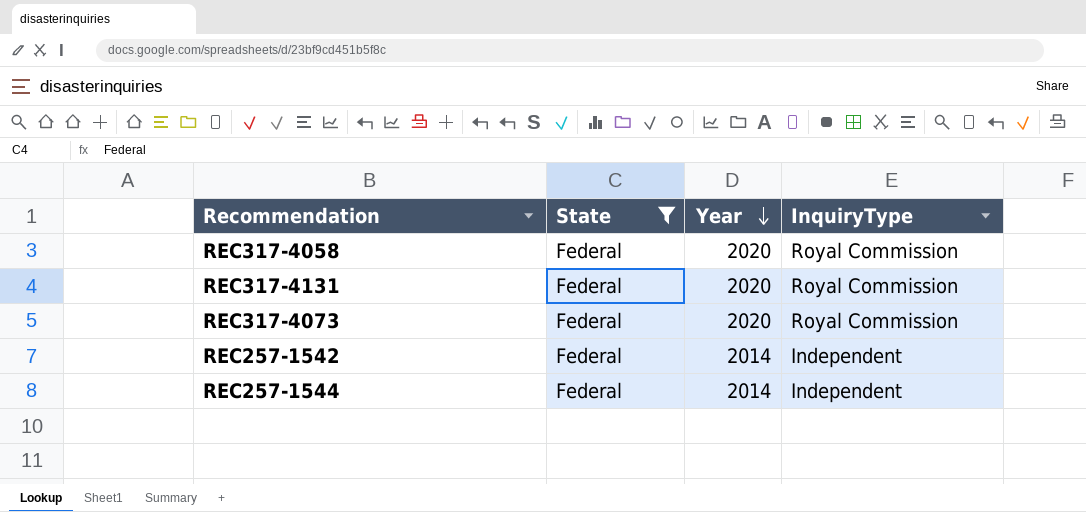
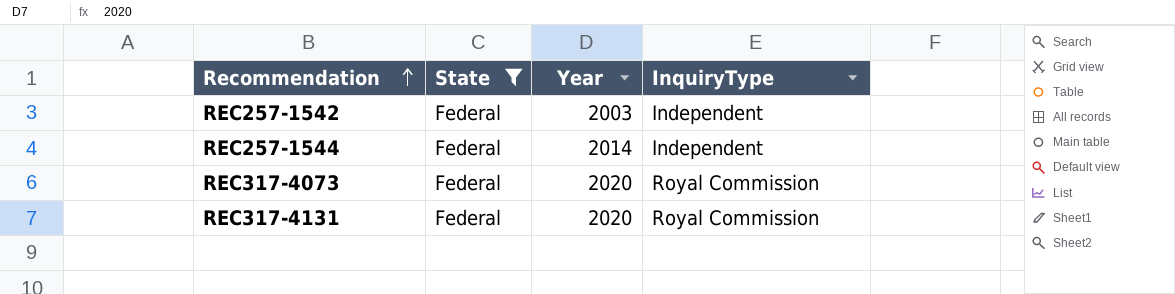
row order: Year descending -> Recommendation ascending
row REC317-4058: Federal | 2020 | Royal Commission -> none
REC257-1542 | Year: 2014 -> 2003

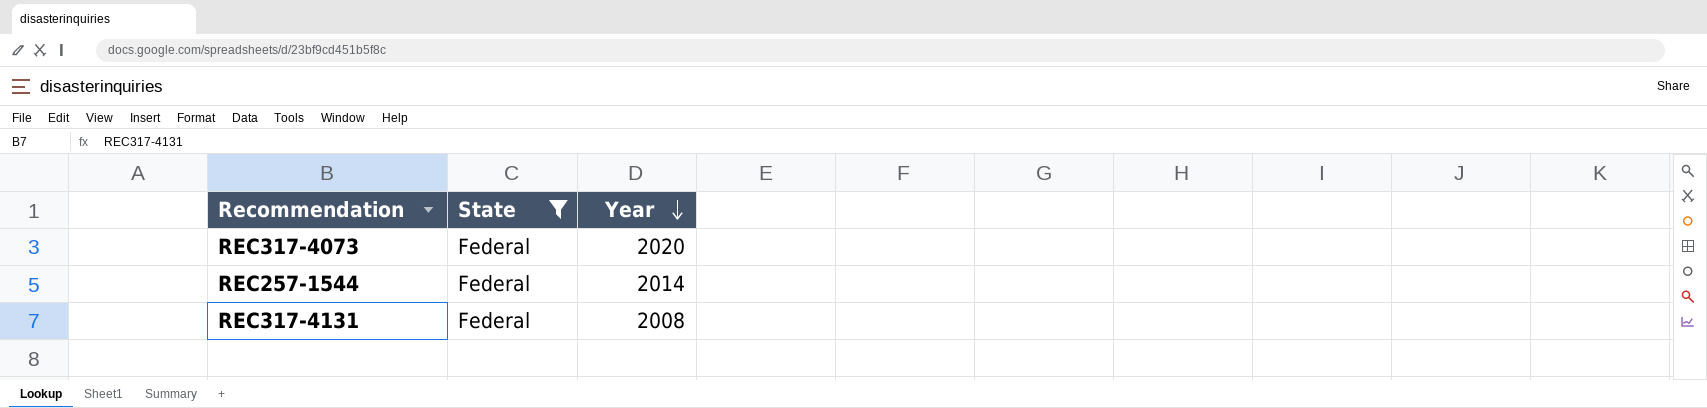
row order: Recommendation ascending -> Year descending
column InquiryType | position: 4 -> none
row REC257-1542: Federal | 2003 | Independent -> none
REC317-4131 | Year: 2020 -> 2008

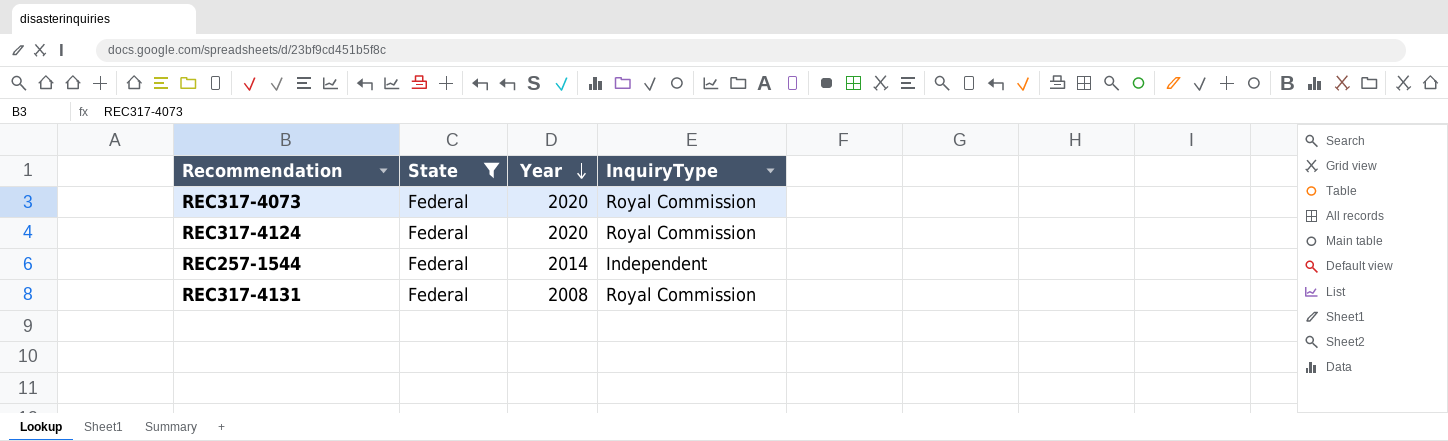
column InquiryType | position: none -> 4
row REC317-4124: none -> Federal | 2020 | Royal Commission

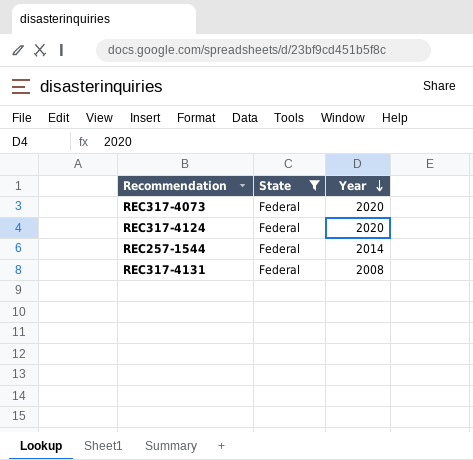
column InquiryType | position: 4 -> none

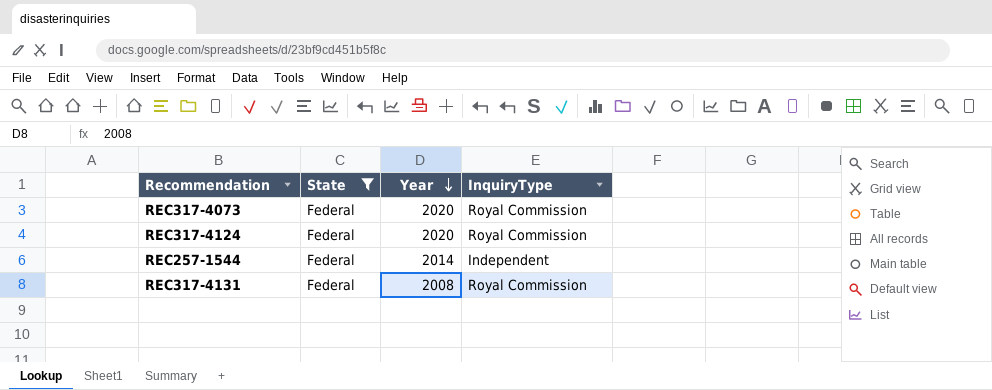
column InquiryType | position: none -> 4

